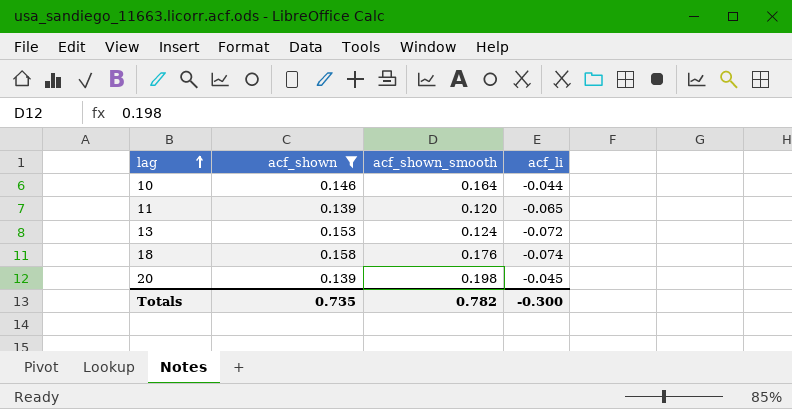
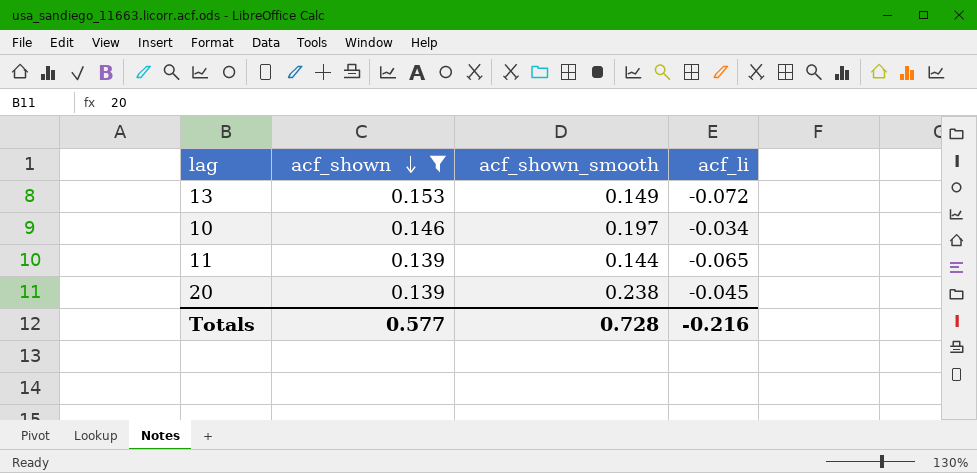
row order: lag ascending -> acf_shown descending
row 18: 0.158 | 0.176 | -0.074 -> none
13 | acf_shown_smooth: 0.124 -> 0.149
10 | acf_shown_smooth: 0.164 -> 0.197
10 | acf_li: -0.044 -> -0.034
11 | acf_shown_smooth: 0.120 -> 0.144
20 | acf_shown_smooth: 0.198 -> 0.238
Totals | acf_shown: 0.735 -> 0.577
Totals | acf_shown_smooth: 0.782 -> 0.728
Totals | acf_li: -0.300 -> -0.216

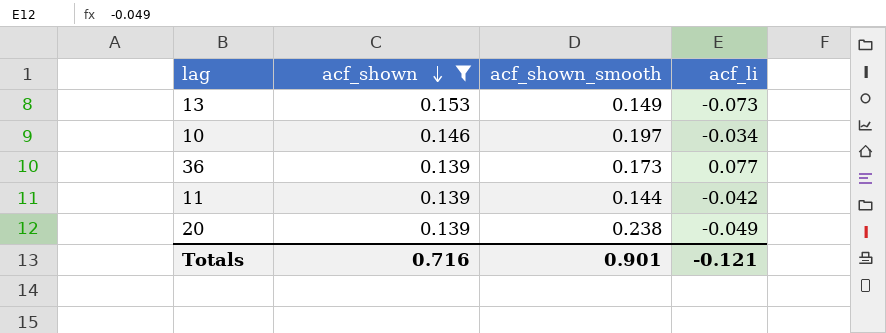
13 | acf_li: -0.072 -> -0.073
row 36: none -> 0.139 | 0.173 | 0.077
11 | acf_li: -0.065 -> -0.042
20 | acf_li: -0.045 -> -0.049
Totals | acf_shown: 0.577 -> 0.716
Totals | acf_shown_smooth: 0.728 -> 0.901
Totals | acf_li: -0.216 -> -0.121

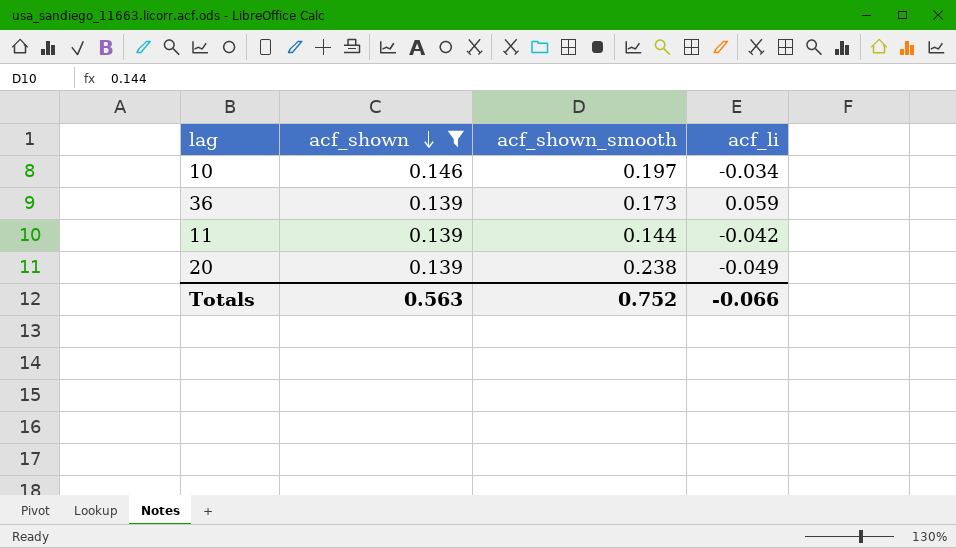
row 13: 0.153 | 0.149 | -0.073 -> none
36 | acf_li: 0.077 -> 0.059
Totals | acf_shown: 0.716 -> 0.563
Totals | acf_shown_smooth: 0.901 -> 0.752
Totals | acf_li: -0.121 -> -0.066

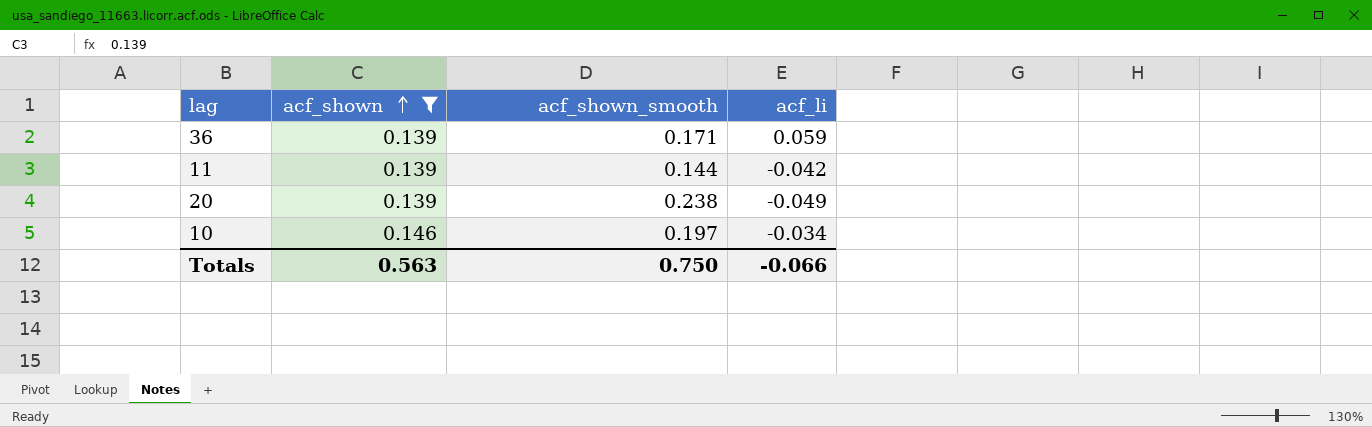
row order: acf_shown descending -> acf_shown ascending
36 | acf_shown_smooth: 0.173 -> 0.171
Totals | acf_shown_smooth: 0.752 -> 0.750

